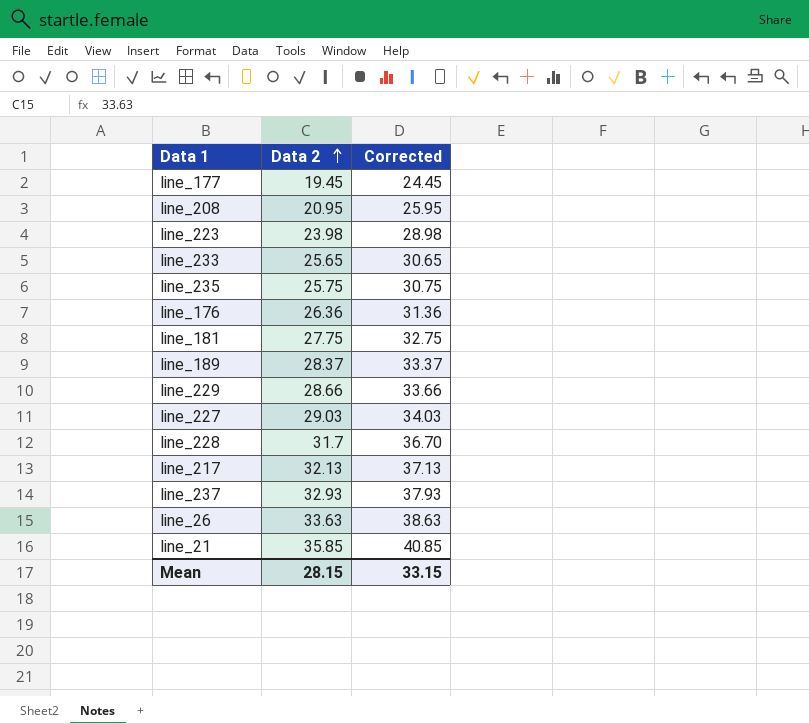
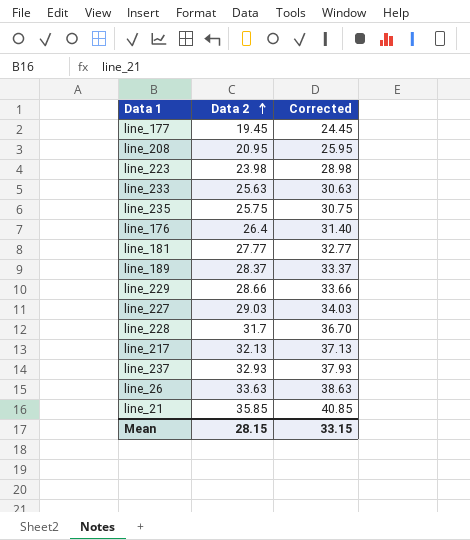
line_233 | Data 2: 25.65 -> 25.63
line_233 | Corrected: 30.65 -> 30.63
line_176 | Data 2: 26.36 -> 26.4
line_176 | Corrected: 31.36 -> 31.40
line_181 | Data 2: 27.75 -> 27.77
line_181 | Corrected: 32.75 -> 32.77

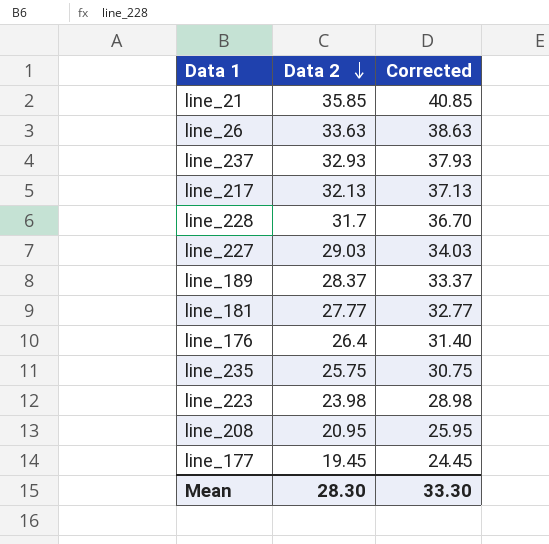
row order: Data 2 ascending -> Data 2 descending
row line_233: 25.63 | 30.63 -> none
row line_229: 28.66 | 33.66 -> none
Mean | Data 2: 28.15 -> 28.30
Mean | Corrected: 33.15 -> 33.30

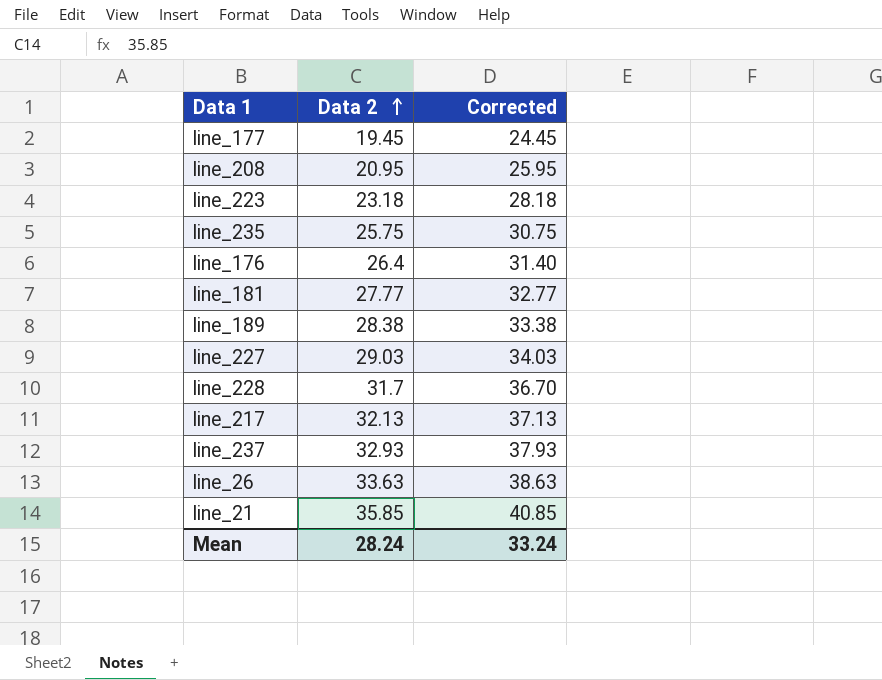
row order: Data 2 descending -> Data 2 ascending
line_223 | Data 2: 23.98 -> 23.18
line_223 | Corrected: 28.98 -> 28.18
line_189 | Data 2: 28.37 -> 28.38
line_189 | Corrected: 33.37 -> 33.38
Mean | Data 2: 28.30 -> 28.24
Mean | Corrected: 33.30 -> 33.24

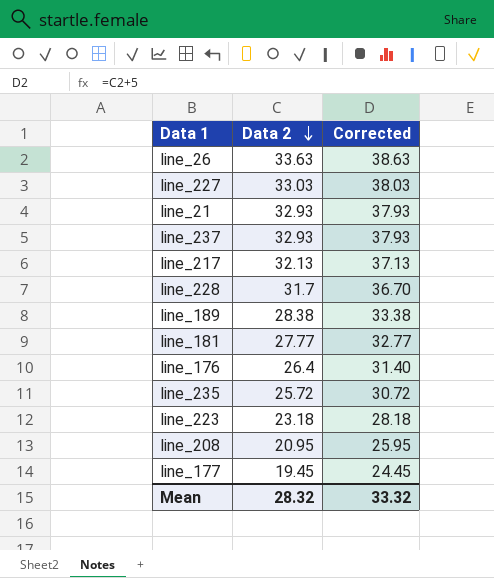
row order: Data 2 ascending -> Data 2 descending
line_227 | Data 2: 29.03 -> 33.03
line_227 | Corrected: 34.03 -> 38.03
line_21 | Data 2: 35.85 -> 32.93
line_21 | Corrected: 40.85 -> 37.93
line_235 | Data 2: 25.75 -> 25.72
line_235 | Corrected: 30.75 -> 30.72
Mean | Data 2: 28.24 -> 28.32
Mean | Corrected: 33.24 -> 33.32

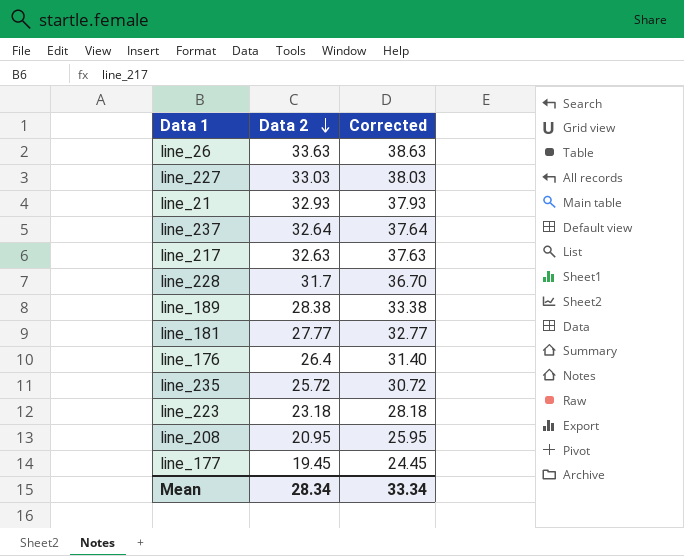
line_237 | Data 2: 32.93 -> 32.64
line_237 | Corrected: 37.93 -> 37.64
line_217 | Data 2: 32.13 -> 32.63
line_217 | Corrected: 37.13 -> 37.63
Mean | Data 2: 28.32 -> 28.34
Mean | Corrected: 33.32 -> 33.34

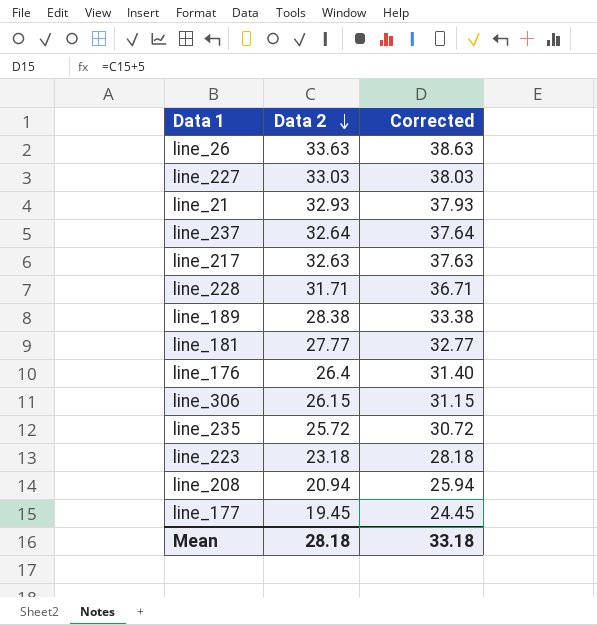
line_228 | Data 2: 31.7 -> 31.71
line_228 | Corrected: 36.70 -> 36.71
row line_306: none -> 26.15 | 31.15
line_208 | Data 2: 20.95 -> 20.94
line_208 | Corrected: 25.95 -> 25.94
Mean | Data 2: 28.34 -> 28.18
Mean | Corrected: 33.34 -> 33.18

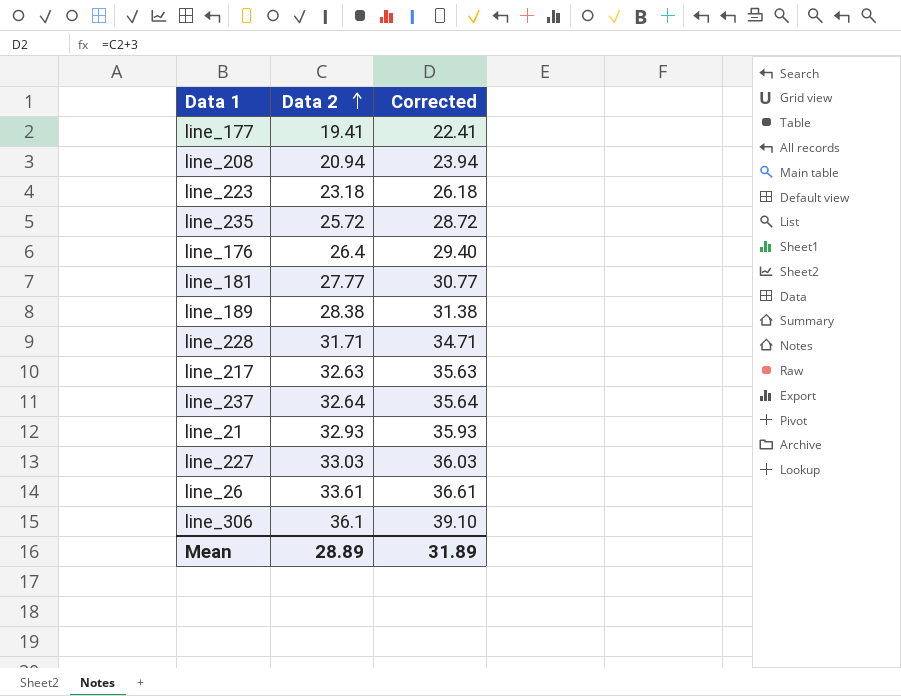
row order: Data 2 descending -> Data 2 ascending
column Corrected | formula: [Data 2] + 5 -> [Data 2] + 3
line_177 | Data 2: 19.45 -> 19.41
line_26 | Data 2: 33.63 -> 33.61
line_306 | Data 2: 26.15 -> 36.1
Mean | Data 2: 28.18 -> 28.89
Mean | Corrected: 33.18 -> 31.89

